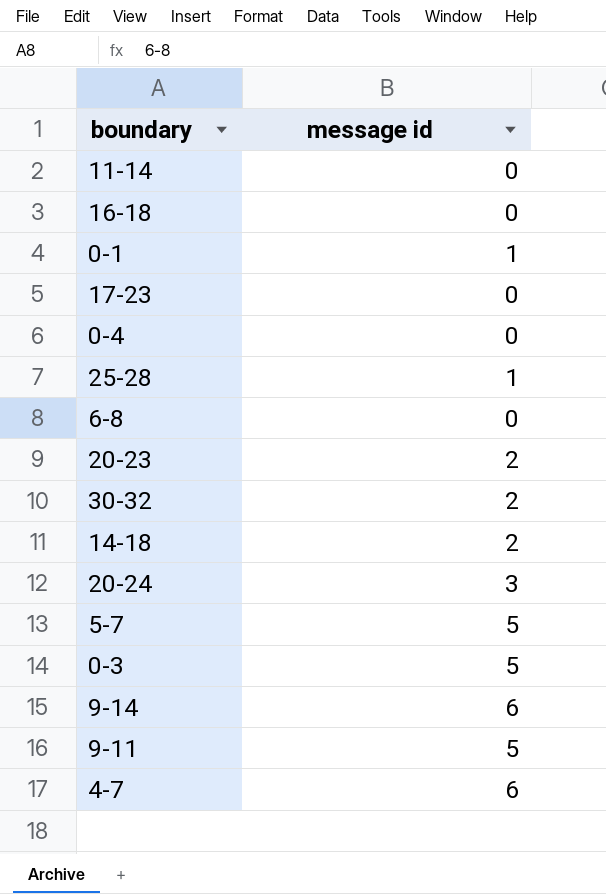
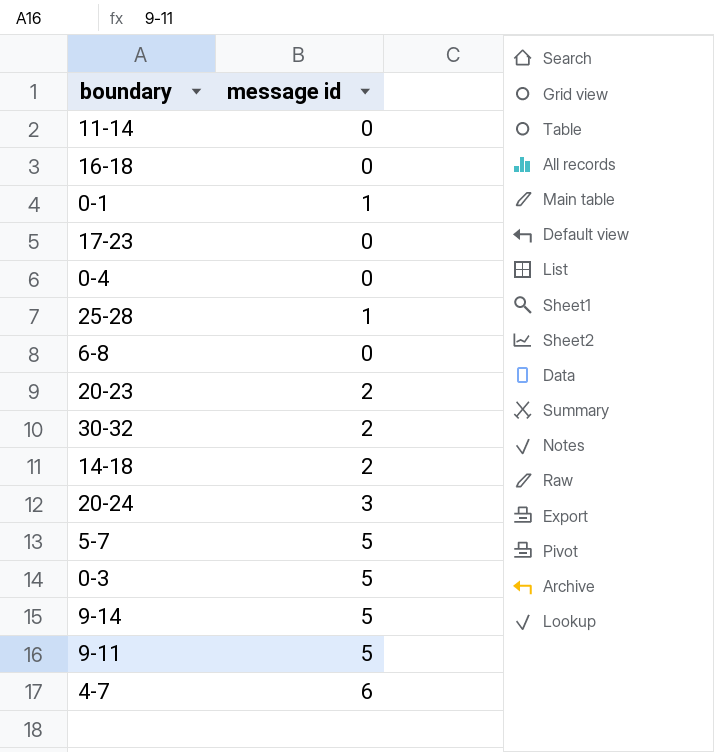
9-14 | message id: 6 -> 5

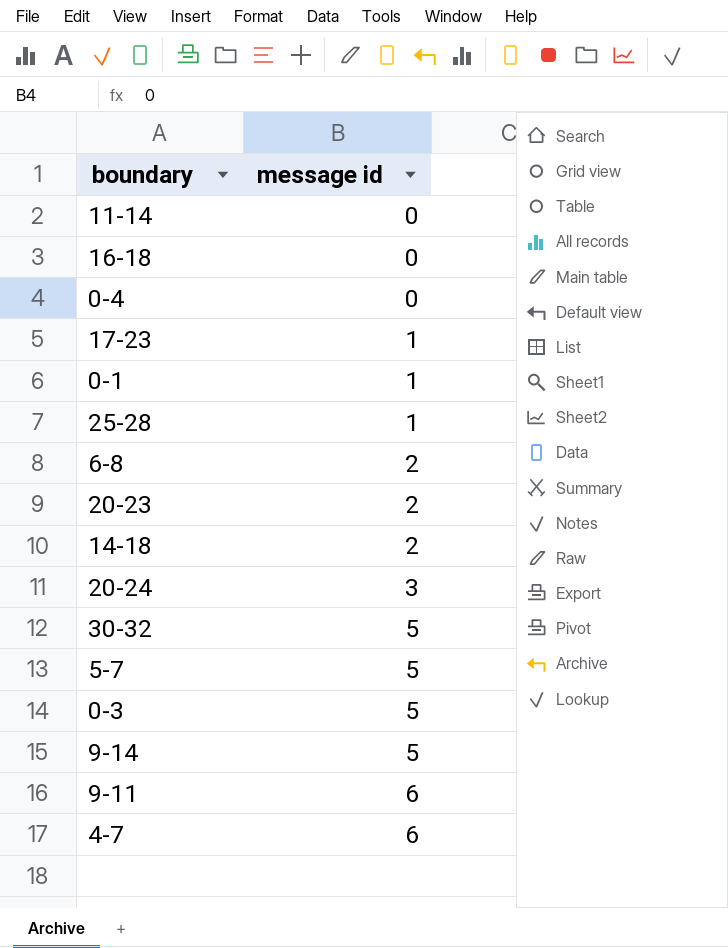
row order: none -> message id ascending
17-23 | message id: 0 -> 1
6-8 | message id: 0 -> 2
30-32 | message id: 2 -> 5
9-11 | message id: 5 -> 6

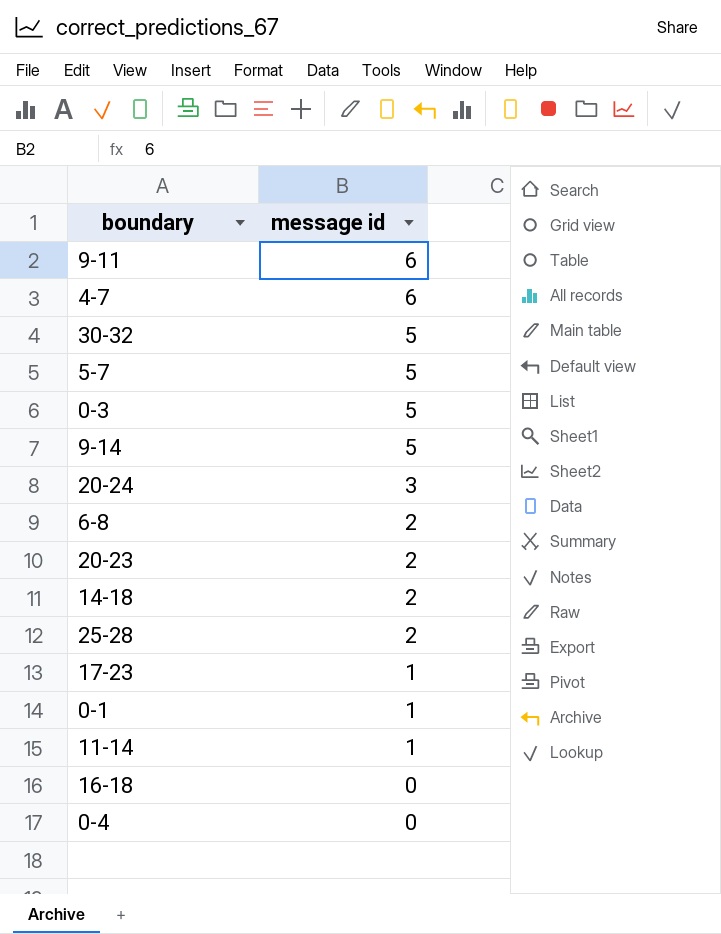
row order: message id ascending -> message id descending
25-28 | message id: 1 -> 2
11-14 | message id: 0 -> 1

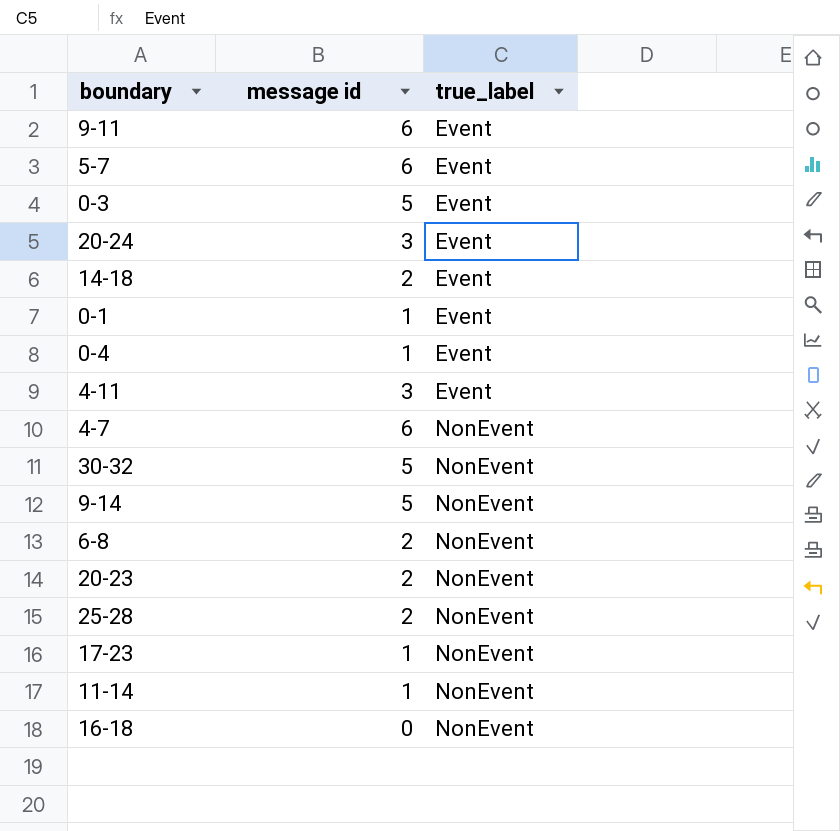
row order: message id descending -> true_label ascending
column true_label | position: none -> 3
5-7 | message id: 5 -> 6
0-4 | message id: 0 -> 1
row 4-11: none -> 3 | Event

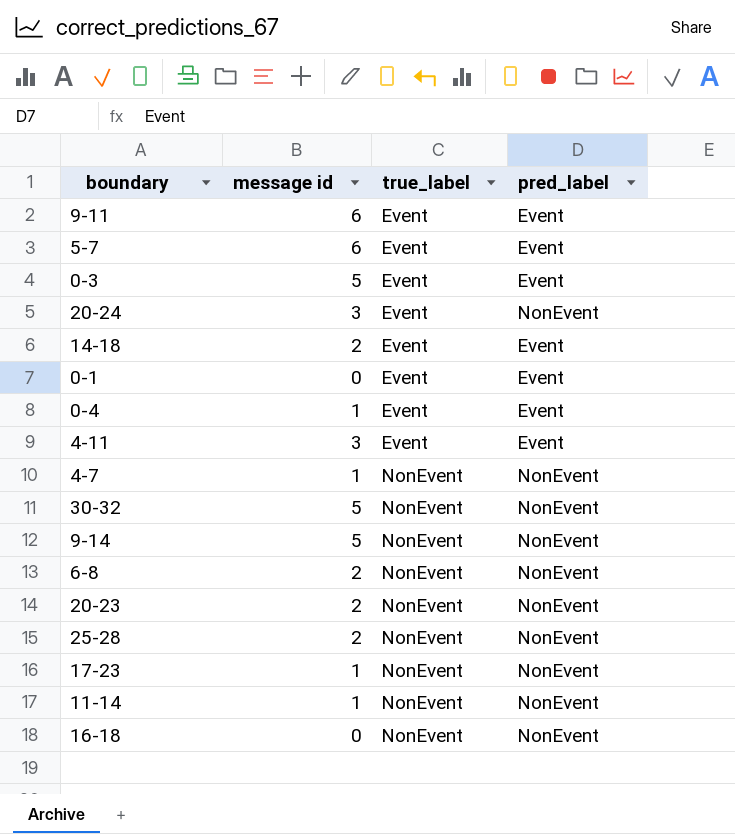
column pred_label | position: none -> 4
0-1 | message id: 1 -> 0
4-7 | message id: 6 -> 1

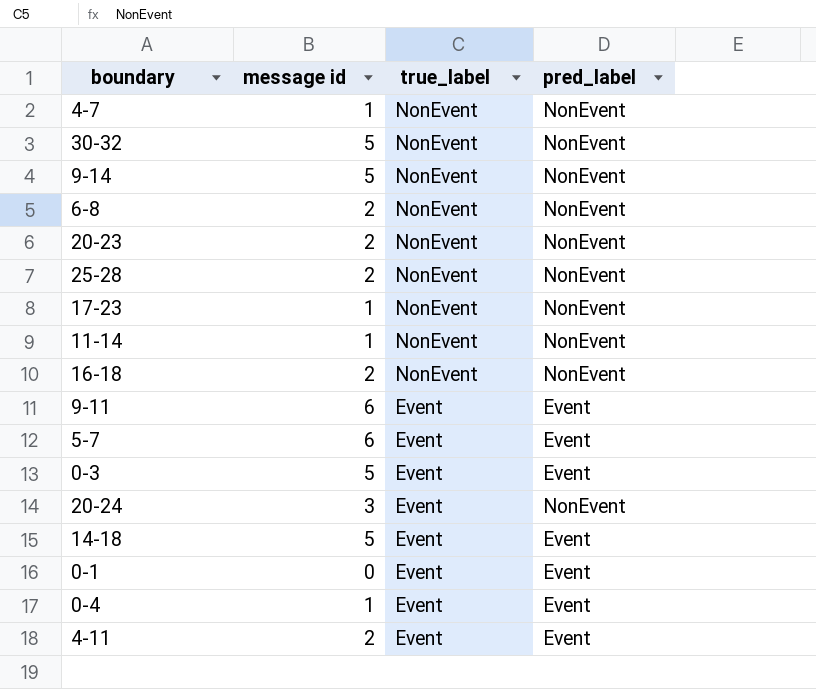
row order: true_label ascending -> true_label descending
16-18 | message id: 0 -> 2
14-18 | message id: 2 -> 5
4-11 | message id: 3 -> 2

